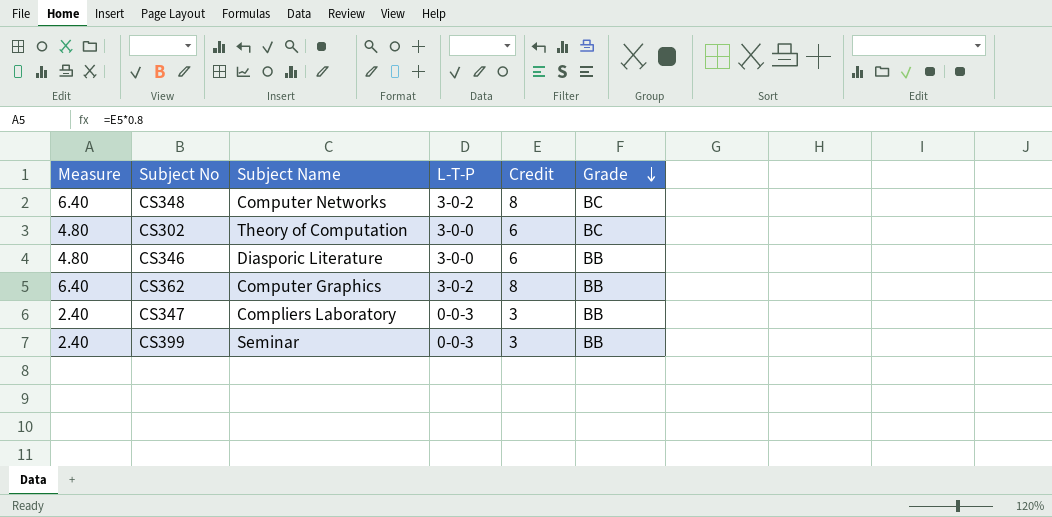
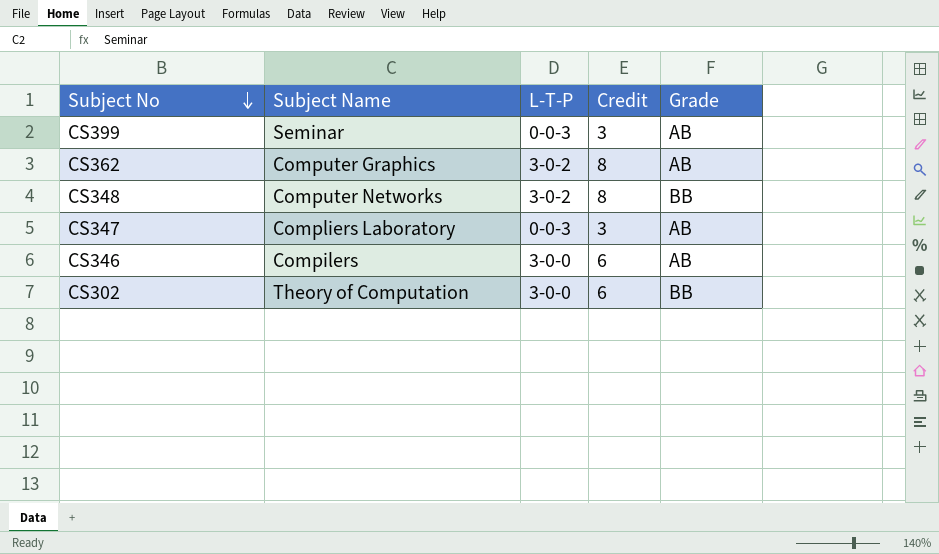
row order: Grade descending -> Subject No descending
column Measure | formula: [Credit] * 0.8 -> none
CS399 | Grade: BB -> AB
CS362 | Grade: BB -> AB
CS348 | Grade: BC -> BB
CS347 | Grade: BB -> AB
CS346 | Subject Name: Diasporic Literature -> Compilers
CS346 | Grade: BB -> AB
CS302 | Grade: BC -> BB

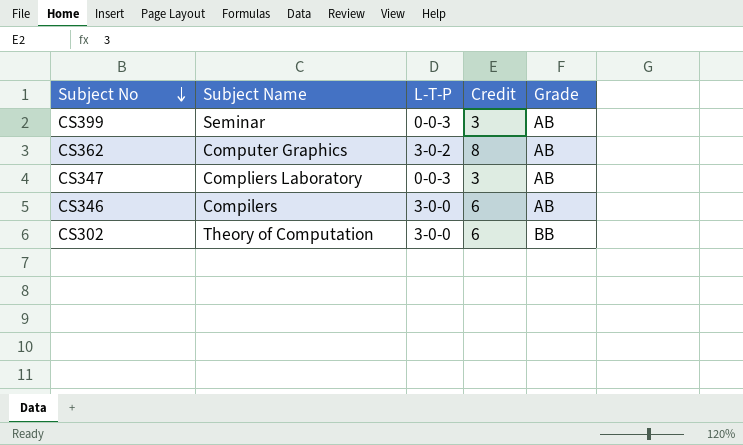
row CS348: Computer Networks | 3-0-2 | 8 | BB -> none

